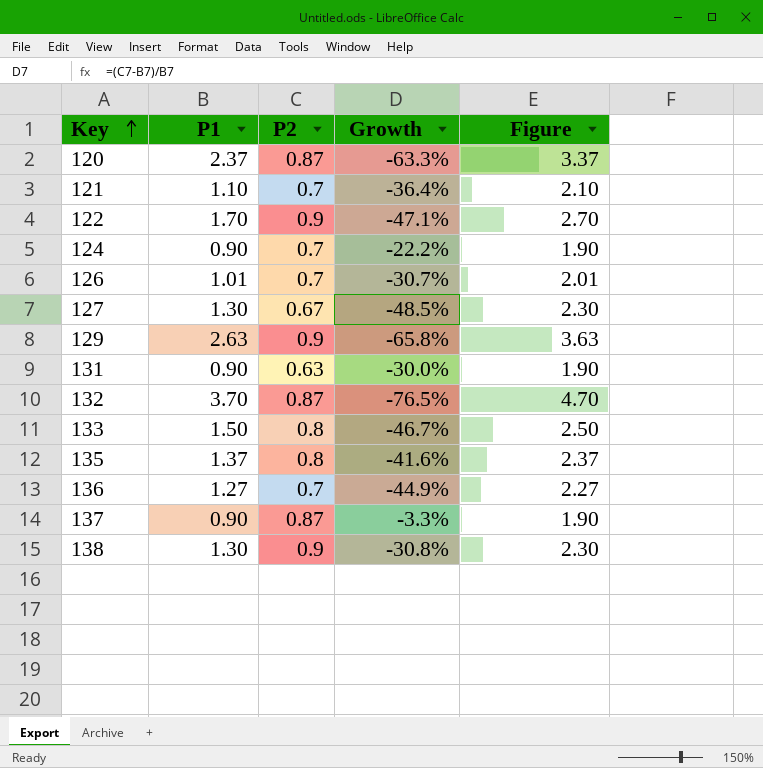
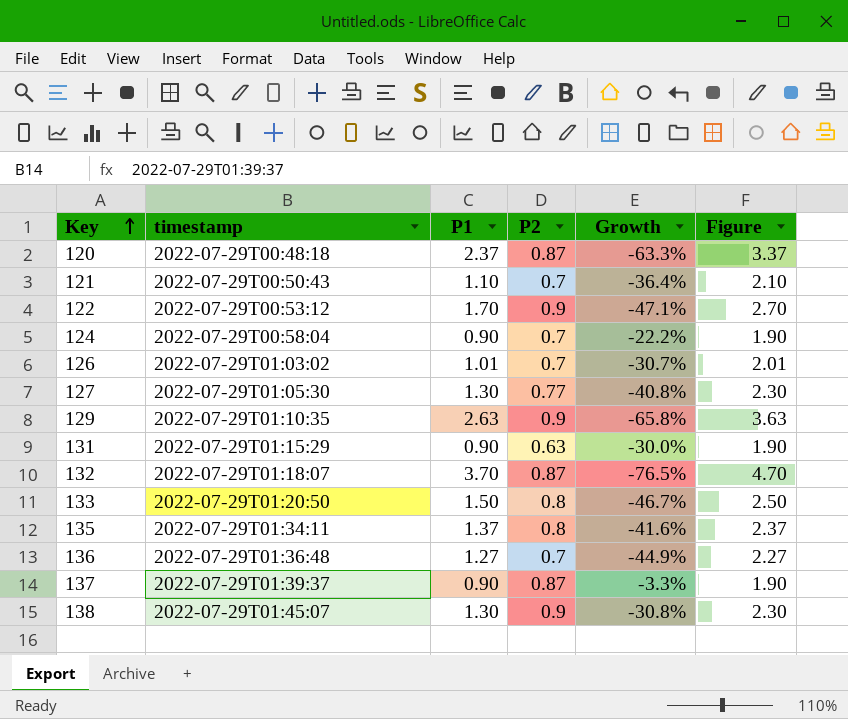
column timestamp | position: none -> 2
127 | P2: 0.67 -> 0.77
127 | Growth: -48.5% -> -40.8%

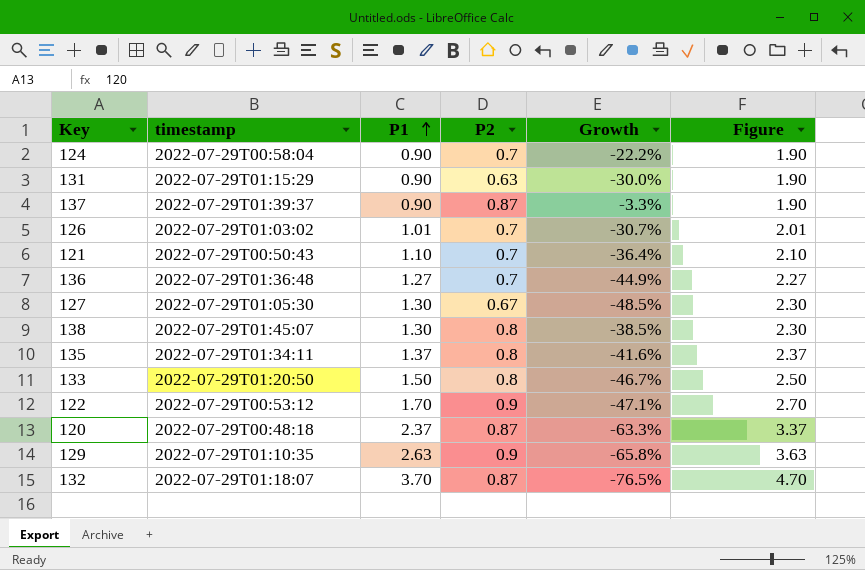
row order: Key ascending -> P1 ascending
127 | P2: 0.77 -> 0.67
127 | Growth: -40.8% -> -48.5%
138 | P2: 0.9 -> 0.8
138 | Growth: -30.8% -> -38.5%

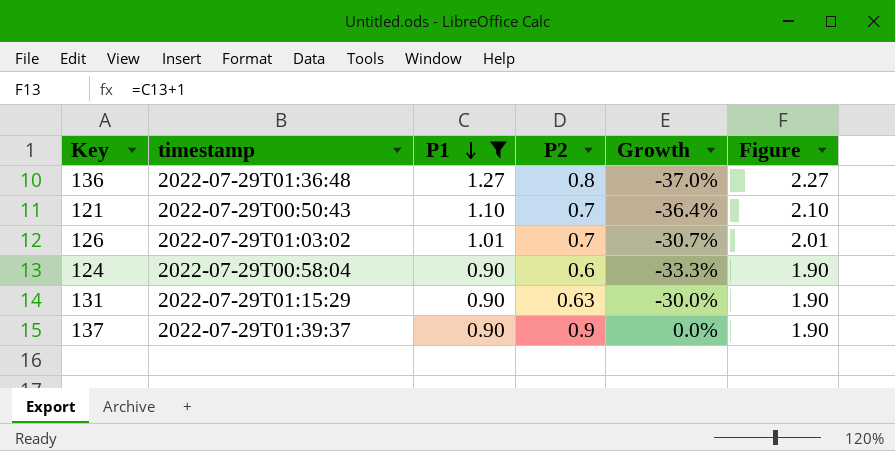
filter: none -> P1 <= 1.27
row order: P1 ascending -> P1 descending
136 | P2: 0.7 -> 0.8
136 | Growth: -44.9% -> -37.0%
124 | P2: 0.7 -> 0.6
124 | Growth: -22.2% -> -33.3%
137 | P2: 0.87 -> 0.9
137 | Growth: -3.3% -> 0.0%

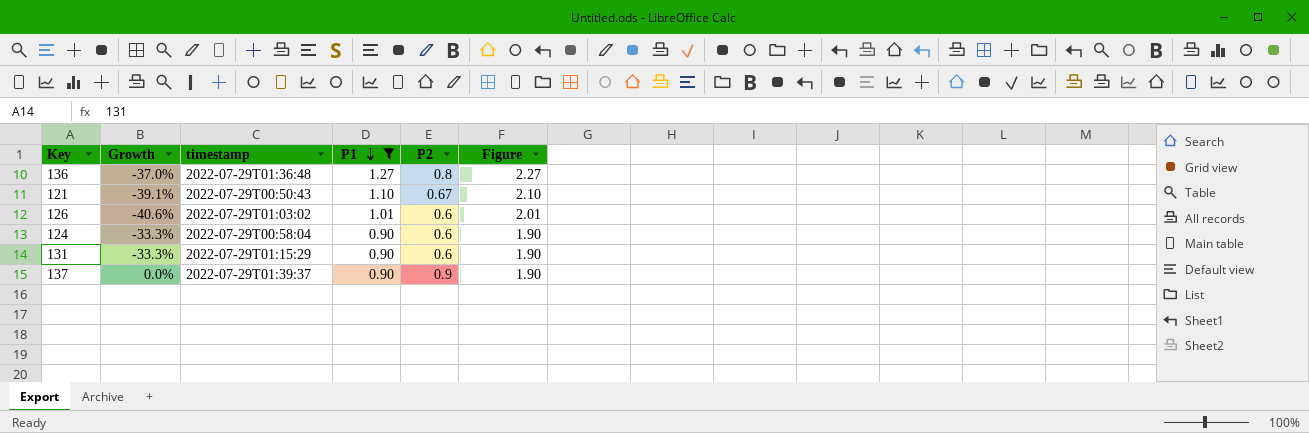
column Growth | position: 5 -> 2
121 | Growth: -36.4% -> -39.1%
121 | P2: 0.7 -> 0.67
126 | Growth: -30.7% -> -40.6%
126 | P2: 0.7 -> 0.6
131 | Growth: -30.0% -> -33.3%
131 | P2: 0.63 -> 0.6

